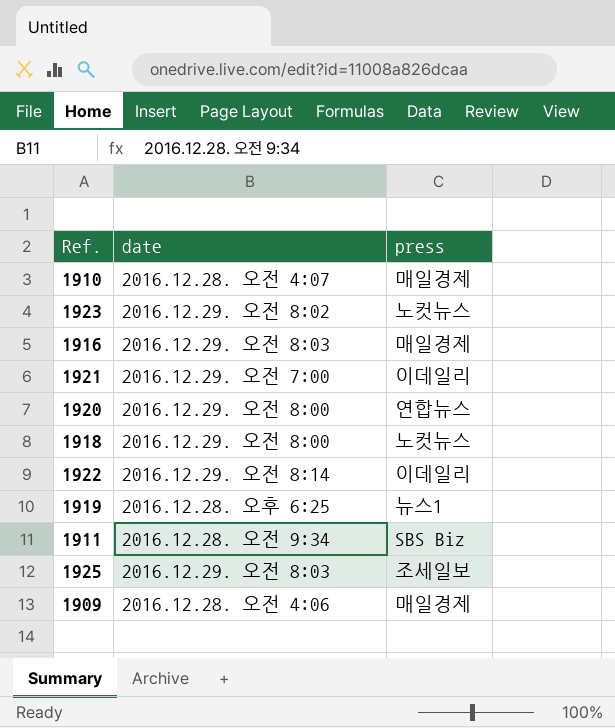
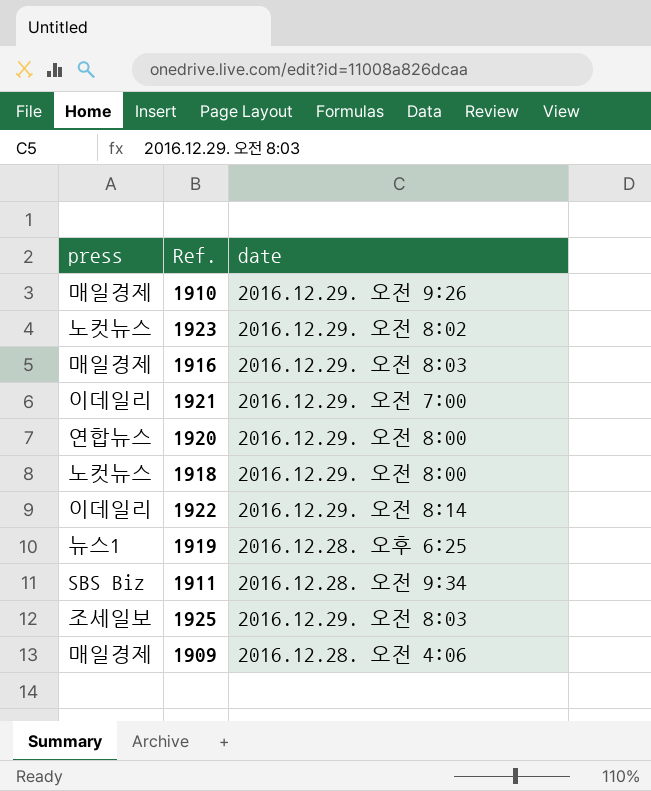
column press | position: 3 -> 1
1910 | date: 2016.12.28. 오전 4:07 -> 2016.12.29. 오전 9:26

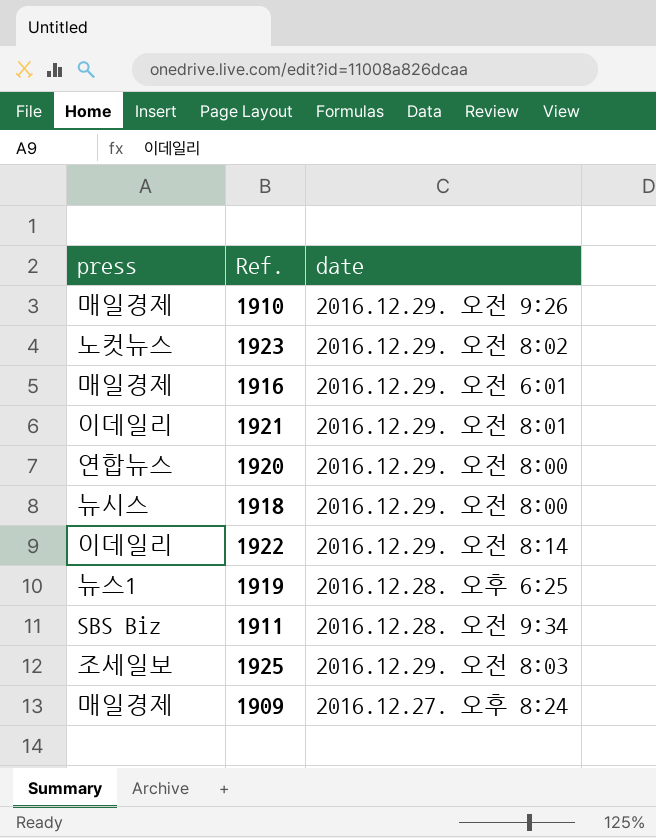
1916 | date: 2016.12.29. 오전 8:03 -> 2016.12.29. 오전 6:01
1921 | date: 2016.12.29. 오전 7:00 -> 2016.12.29. 오전 8:01
1918 | press: 노컷뉴스 -> 뉴시스
1909 | date: 2016.12.28. 오전 4:06 -> 2016.12.27. 오후 8:24

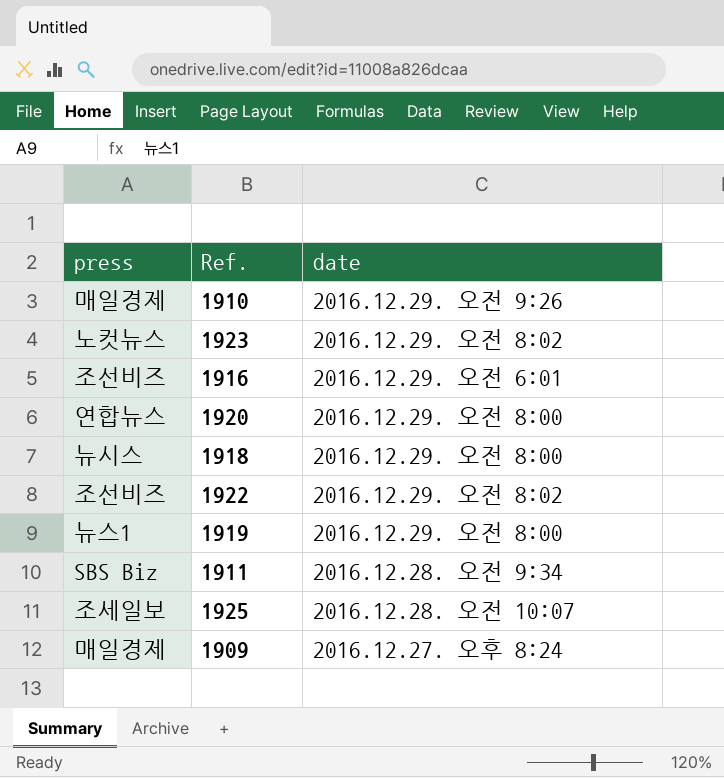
row 1921: 이데일리 | 2016.12.29. 오전 8:01 -> none
1916 | press: 매일경제 -> 조선비즈
1922 | press: 이데일리 -> 조선비즈
1922 | date: 2016.12.29. 오전 8:14 -> 2016.12.29. 오전 8:02
1919 | date: 2016.12.28. 오후 6:25 -> 2016.12.29. 오전 8:00
1925 | date: 2016.12.29. 오전 8:03 -> 2016.12.28. 오전 10:07

